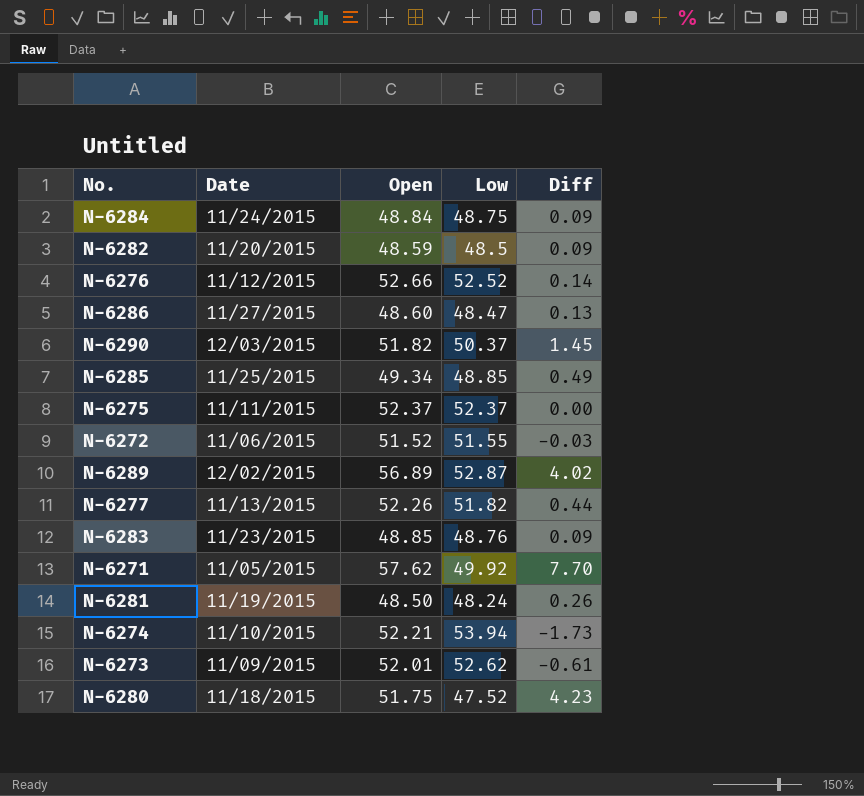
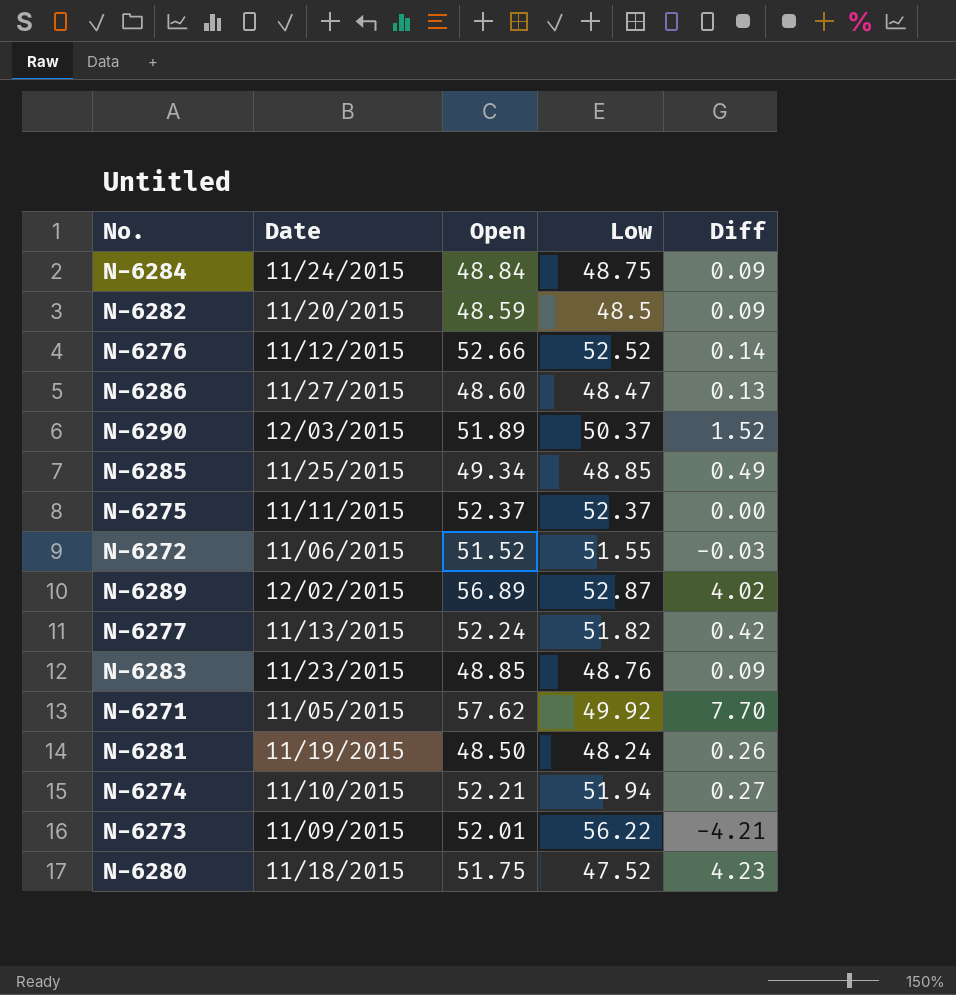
N-6290 | Open: 51.82 -> 51.89
N-6290 | Diff: 1.45 -> 1.52
N-6277 | Open: 52.26 -> 52.24
N-6277 | Diff: 0.44 -> 0.42
N-6274 | Low: 53.94 -> 51.94
N-6274 | Diff: -1.73 -> 0.27
N-6273 | Low: 52.62 -> 56.22
N-6273 | Diff: -0.61 -> -4.21

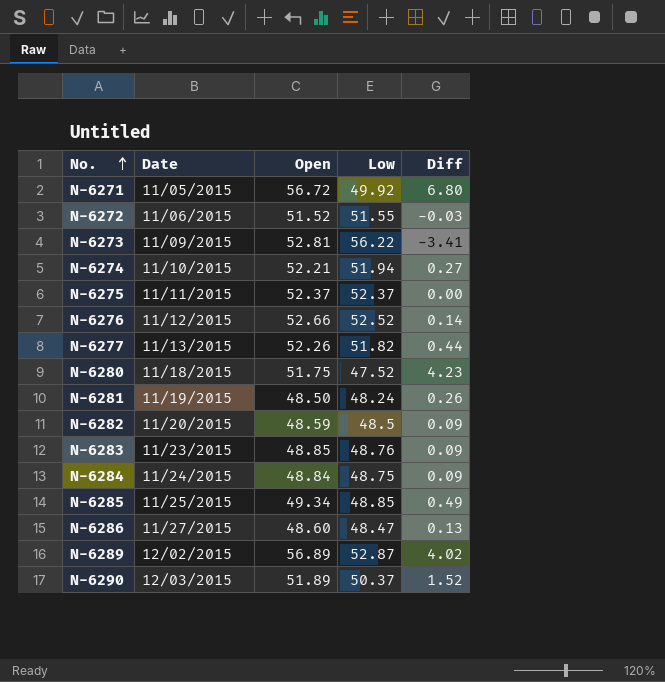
row order: none -> No. ascending
N-6271 | Open: 57.62 -> 56.72
N-6271 | Diff: 7.70 -> 6.80
N-6273 | Open: 52.01 -> 52.81
N-6273 | Diff: -4.21 -> -3.41
N-6277 | Open: 52.24 -> 52.26
N-6277 | Diff: 0.42 -> 0.44

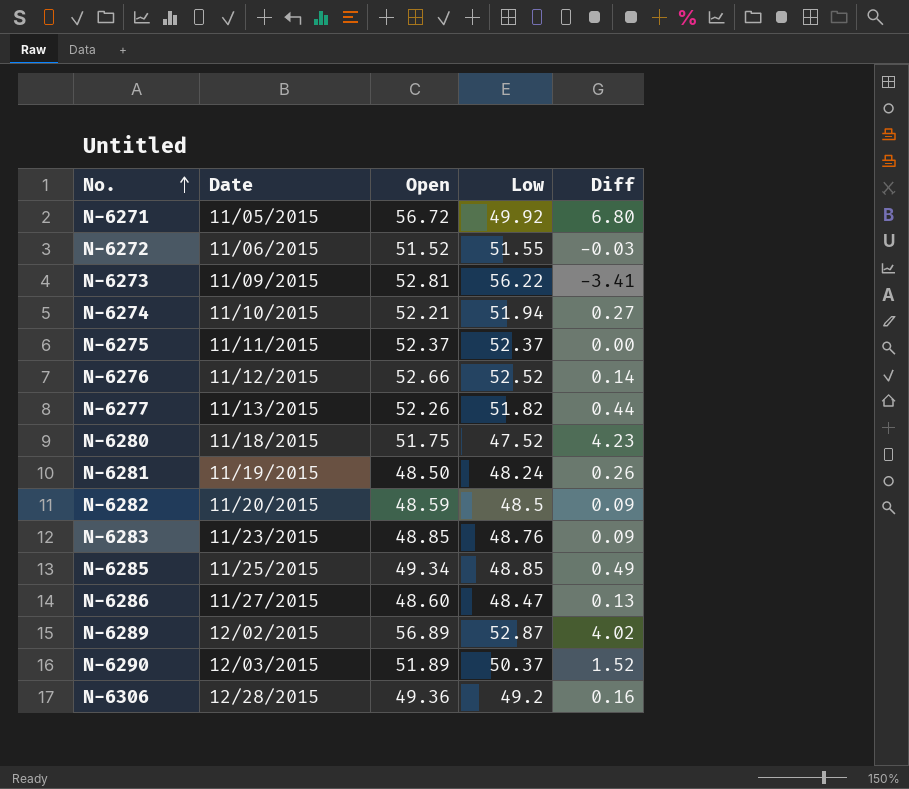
row N-6284: 11/24/2015 | 48.84 | 48.75 | 0.09 -> none
row N-6306: none -> 12/28/2015 | 49.36 | 49.2 | 0.16

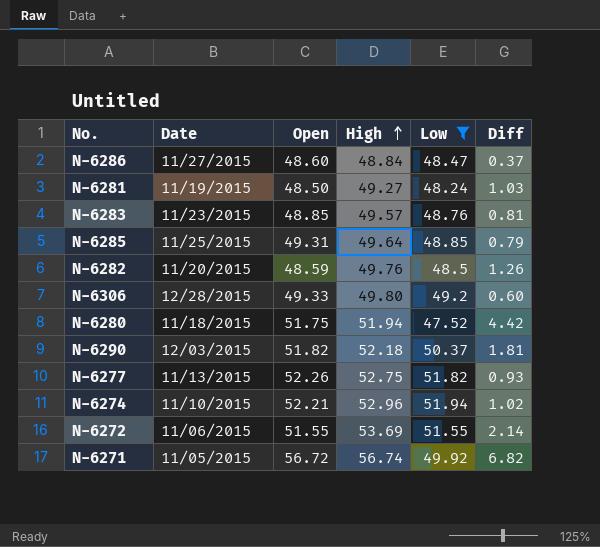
filter: none -> Low <= 51.94
row order: No. ascending -> High ascending
column High | position: none -> 4
column Diff | formula: [Open] - [Low] -> [High] - [Low]
N-6285 | Open: 49.34 -> 49.31
N-6306 | Open: 49.36 -> 49.33
N-6290 | Open: 51.89 -> 51.82
N-6272 | Open: 51.52 -> 51.55

